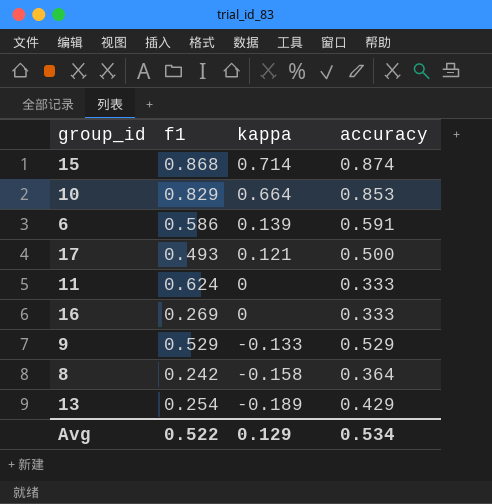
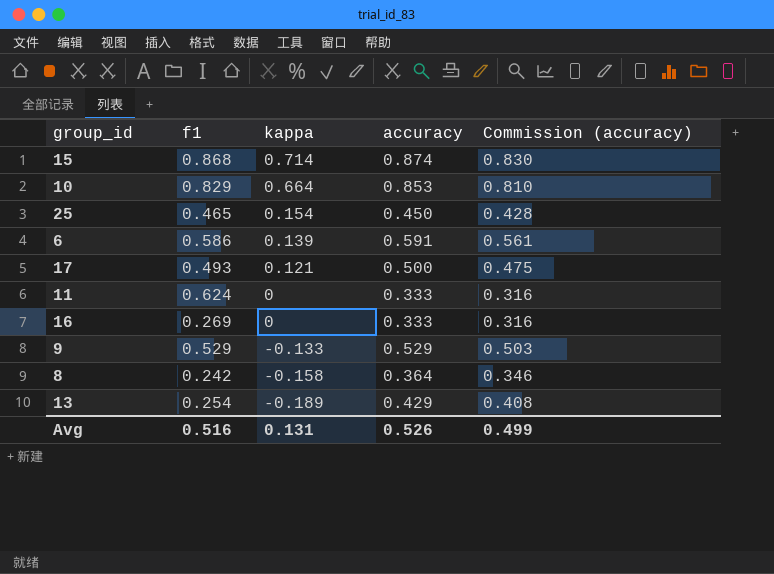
column Commission (accuracy) | formula: none -> [accuracy] * 0.95
row 25: none -> 0.465 | 0.154 | 0.450 | 0.428
Avg | f1: 0.522 -> 0.516
Avg | kappa: 0.129 -> 0.131
Avg | accuracy: 0.534 -> 0.526

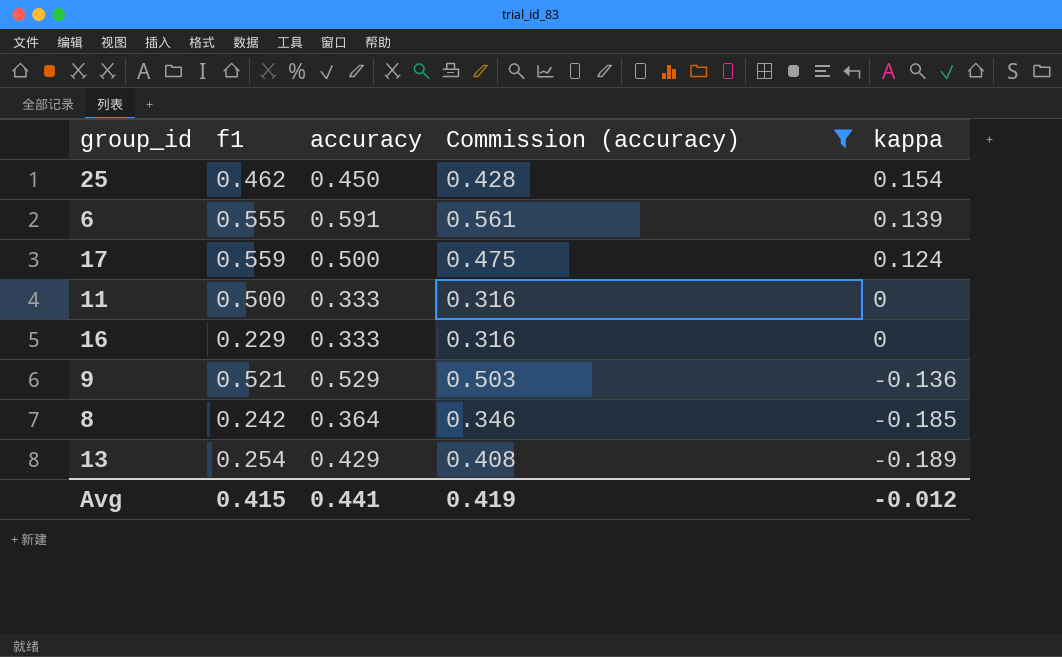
filter: none -> Commission (accuracy) <= 0.561
column kappa | position: 3 -> 5
25 | f1: 0.465 -> 0.462
6 | f1: 0.586 -> 0.555
17 | f1: 0.493 -> 0.559
17 | kappa: 0.121 -> 0.124
11 | f1: 0.624 -> 0.500
16 | f1: 0.269 -> 0.229
9 | f1: 0.529 -> 0.521
9 | kappa: -0.133 -> -0.136
8 | kappa: -0.158 -> -0.185
Avg | f1: 0.516 -> 0.415
Avg | accuracy: 0.526 -> 0.441
Avg | Commission (accuracy): 0.499 -> 0.419
Avg | kappa: 0.131 -> -0.012

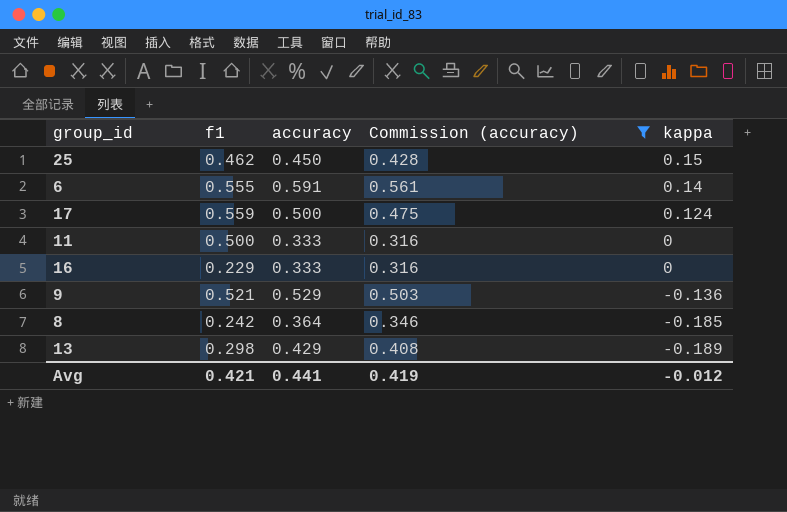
25 | kappa: 0.154 -> 0.15
6 | kappa: 0.139 -> 0.14
13 | f1: 0.254 -> 0.298
Avg | f1: 0.415 -> 0.421

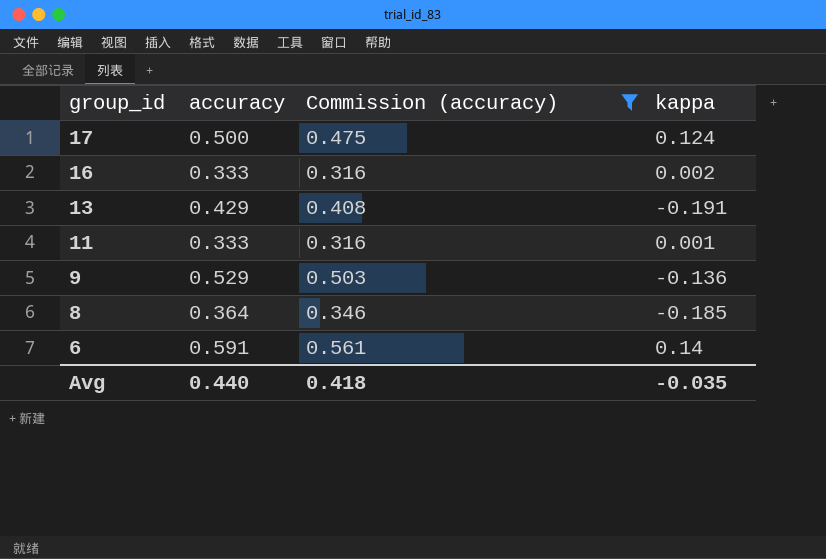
row order: kappa descending -> group_id descending
column f1 | position: 2 -> none
row 25: 0.462 | 0.450 | 0.428 | 0.15 -> none
16 | kappa: 0 -> 0.002
13 | kappa: -0.189 -> -0.191
11 | kappa: 0 -> 0.001
Avg | accuracy: 0.441 -> 0.440
Avg | Commission (accuracy): 0.419 -> 0.418
Avg | kappa: -0.012 -> -0.035

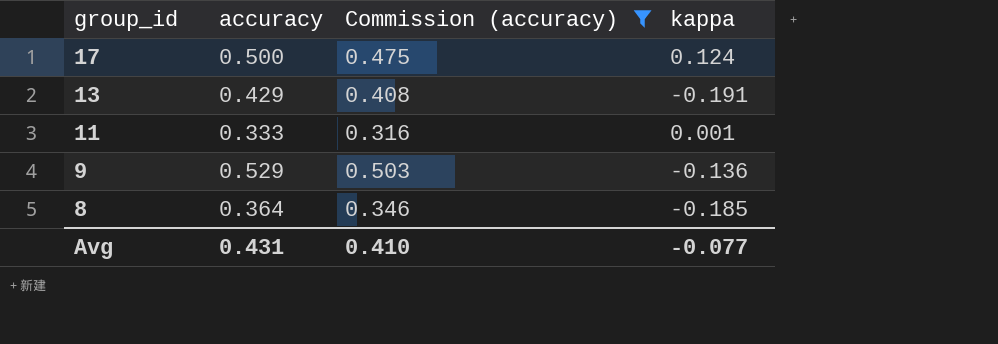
row 16: 0.333 | 0.316 | 0.002 -> none
row 6: 0.591 | 0.561 | 0.14 -> none
Avg | accuracy: 0.440 -> 0.431
Avg | Commission (accuracy): 0.418 -> 0.410
Avg | kappa: -0.035 -> -0.077

